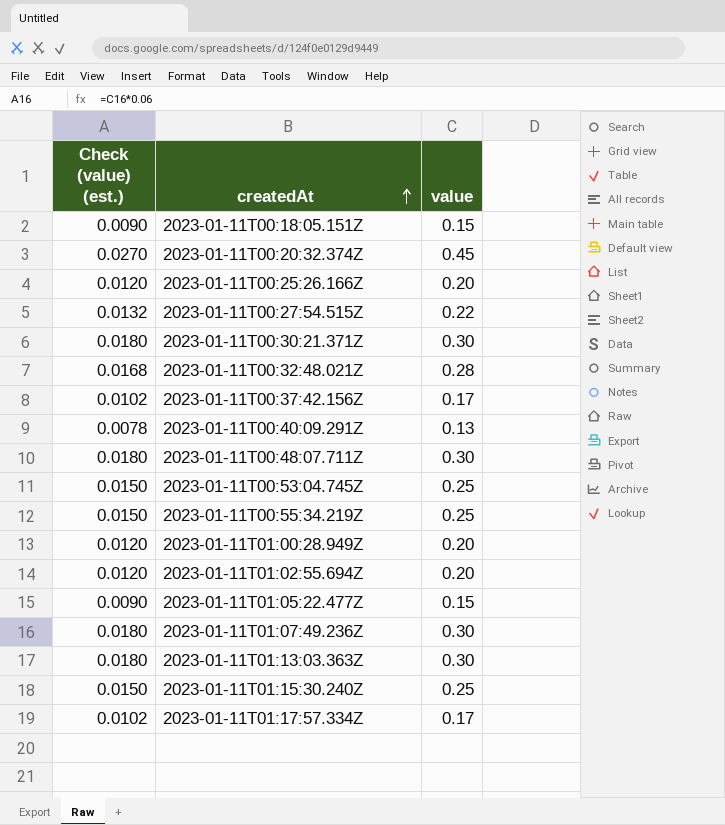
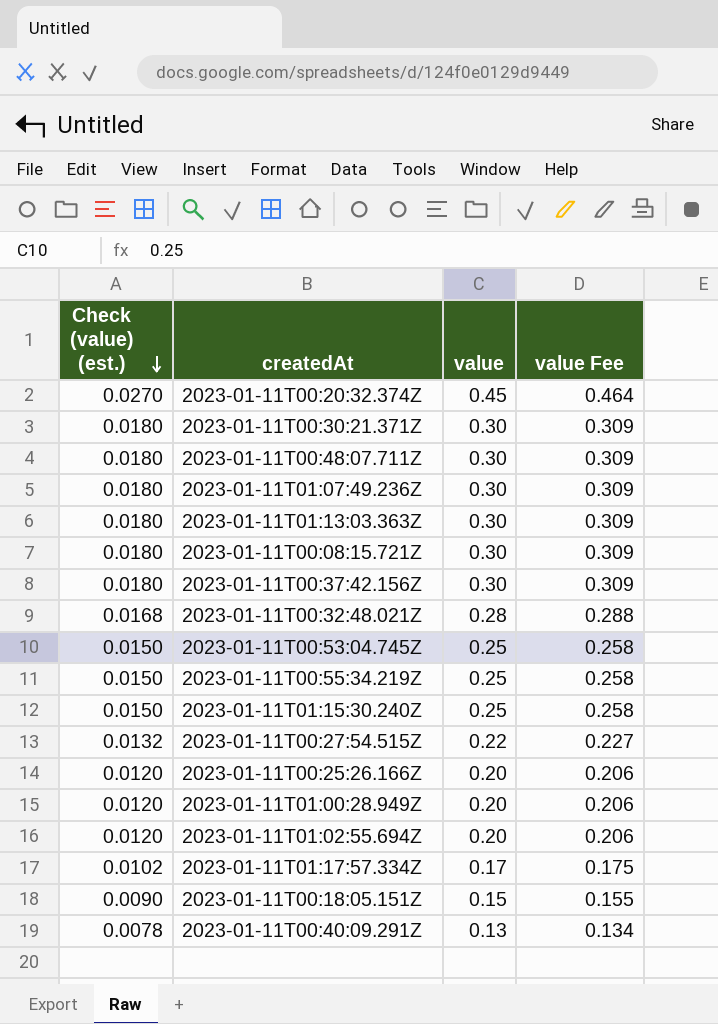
row order: createdAt ascending -> Check (value) (est.) descending
column value Fee | formula: none -> [value] * 1.03
row 2023-01-11T01:05:22.477Z: 0.0090 | 0.15 -> none
row 2023-01-11T00:08:15.721Z: none -> 0.0180 | 0.30 | 0.309
2023-01-11T00:37:42.156Z | Check (value) (est.): 0.0102 -> 0.0180
2023-01-11T00:37:42.156Z | value: 0.17 -> 0.30

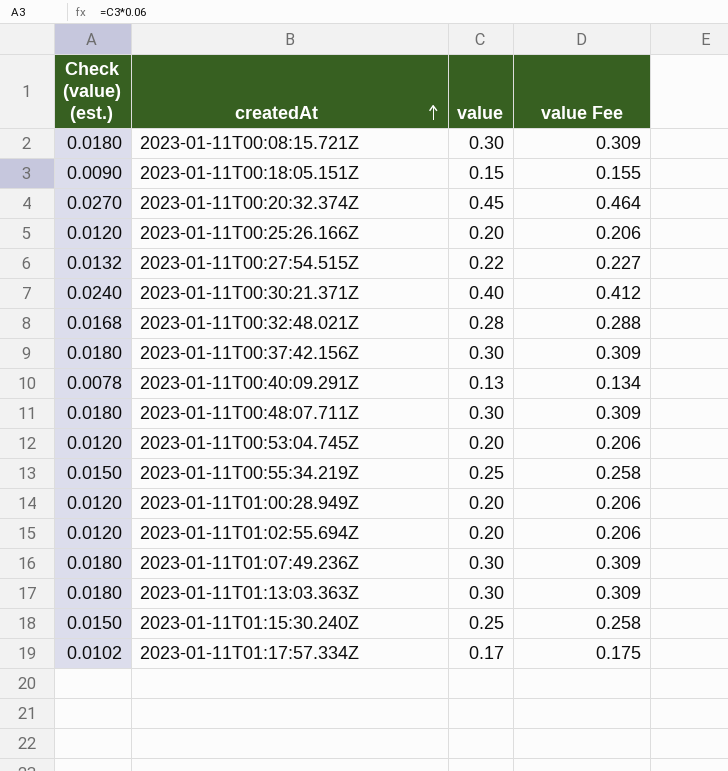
row order: Check (value) (est.) descending -> createdAt ascending
2023-01-11T00:30:21.371Z | Check (value) (est.): 0.0180 -> 0.0240
2023-01-11T00:30:21.371Z | value: 0.30 -> 0.40
2023-01-11T00:30:21.371Z | value Fee: 0.309 -> 0.412
2023-01-11T00:53:04.745Z | Check (value) (est.): 0.0150 -> 0.0120
2023-01-11T00:53:04.745Z | value: 0.25 -> 0.20
2023-01-11T00:53:04.745Z | value Fee: 0.258 -> 0.206

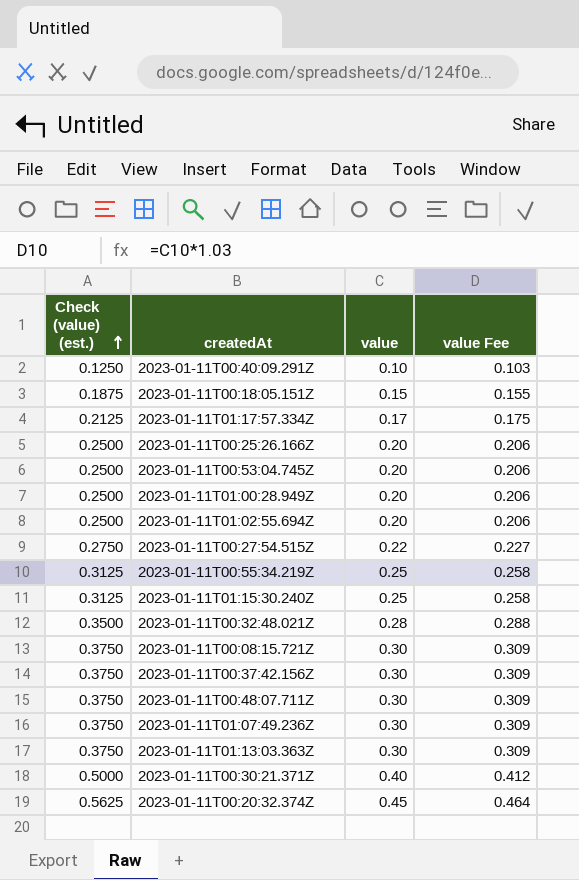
row order: createdAt ascending -> Check (value) (est.) ascending
column Check (value) (est.) | formula: [value] * 0.06 -> [value] * 1.25
2023-01-11T00:40:09.291Z | value: 0.13 -> 0.10
2023-01-11T00:40:09.291Z | value Fee: 0.134 -> 0.103

